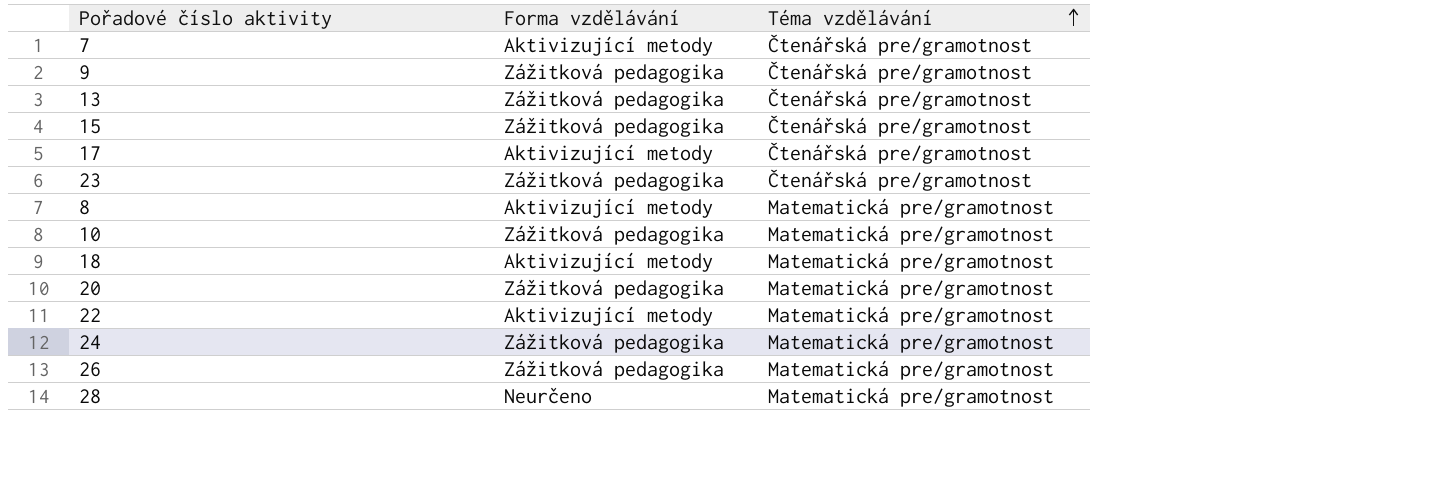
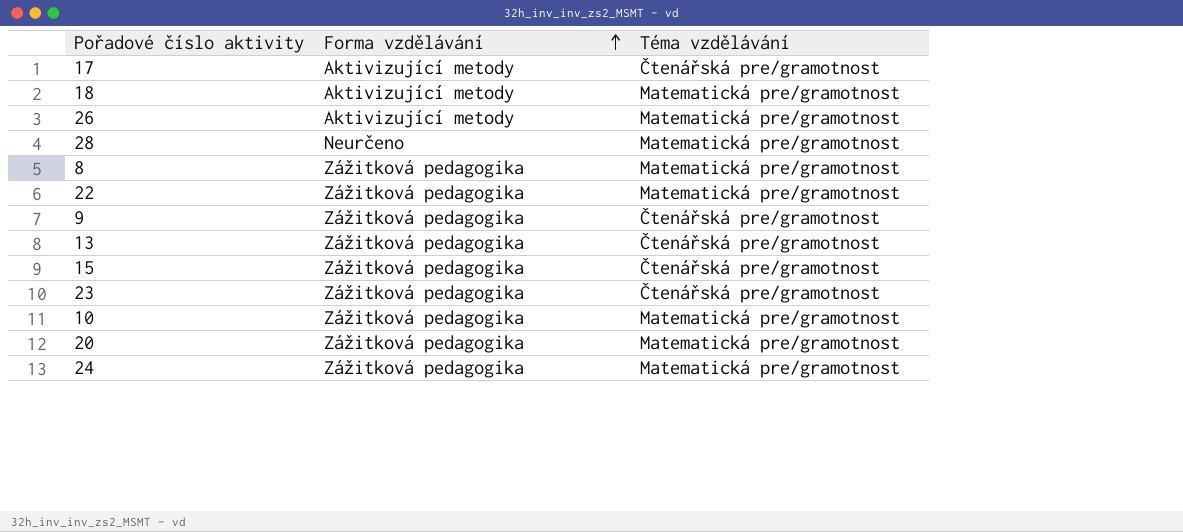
row order: Téma vzdělávání ascending -> Forma vzdělávání ascending
row 7: Aktivizující metody | Čtenářská pre/gramotnost -> none
26 | Forma vzdělávání: Zážitková pedagogika -> Aktivizující metody
8 | Forma vzdělávání: Aktivizující metody -> Zážitková pedagogika
22 | Forma vzdělávání: Aktivizující metody -> Zážitková pedagogika

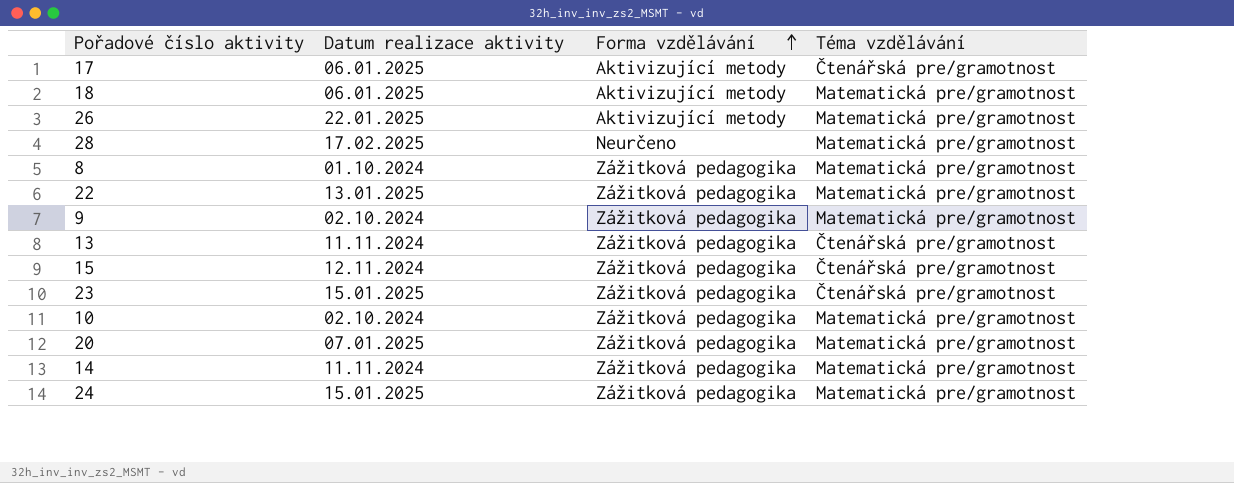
column Datum realizace aktivity | position: none -> 2
9 | Téma vzdělávání: Čtenářská pre/gramotnost -> Matematická pre/gramotnost
row 14: none -> 11.11.2024 | Zážitková pedagogika | Matematická pre/gramotnost

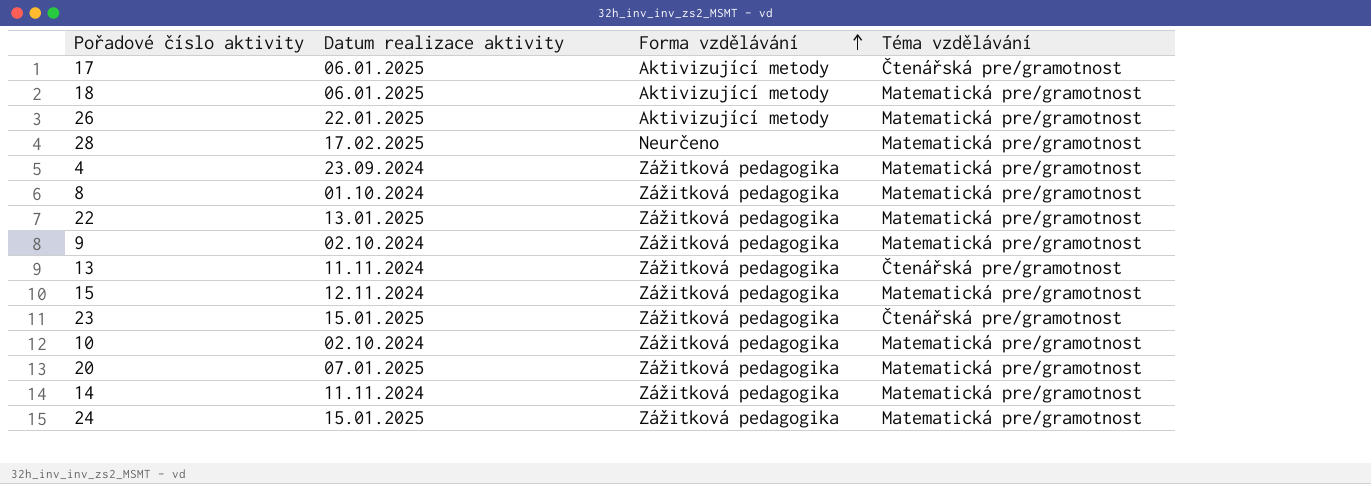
row 4: none -> 23.09.2024 | Zážitková pedagogika | Matematická pre/gramotnost
15 | Téma vzdělávání: Čtenářská pre/gramotnost -> Matematická pre/gramotnost

